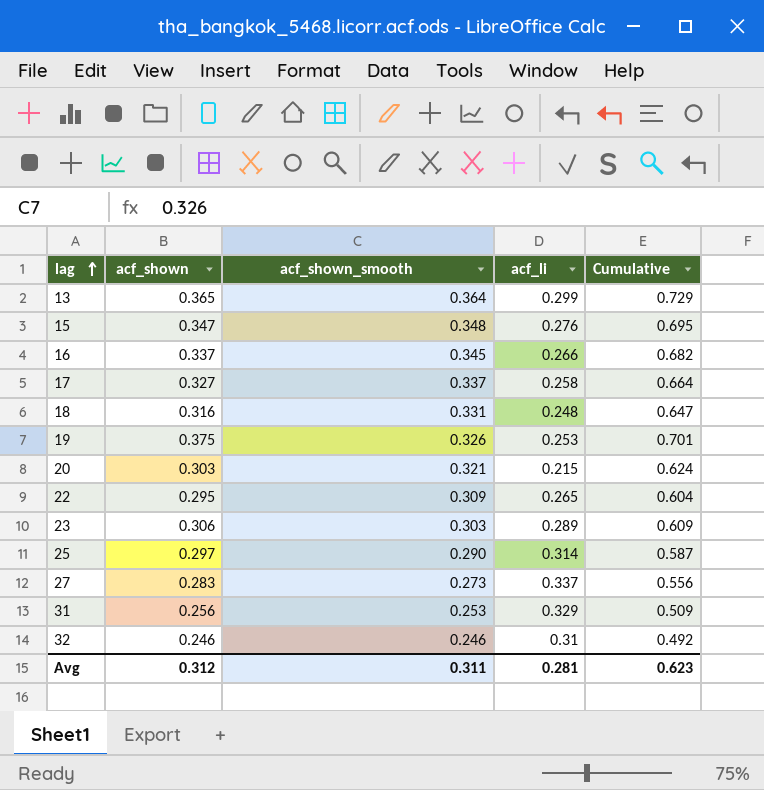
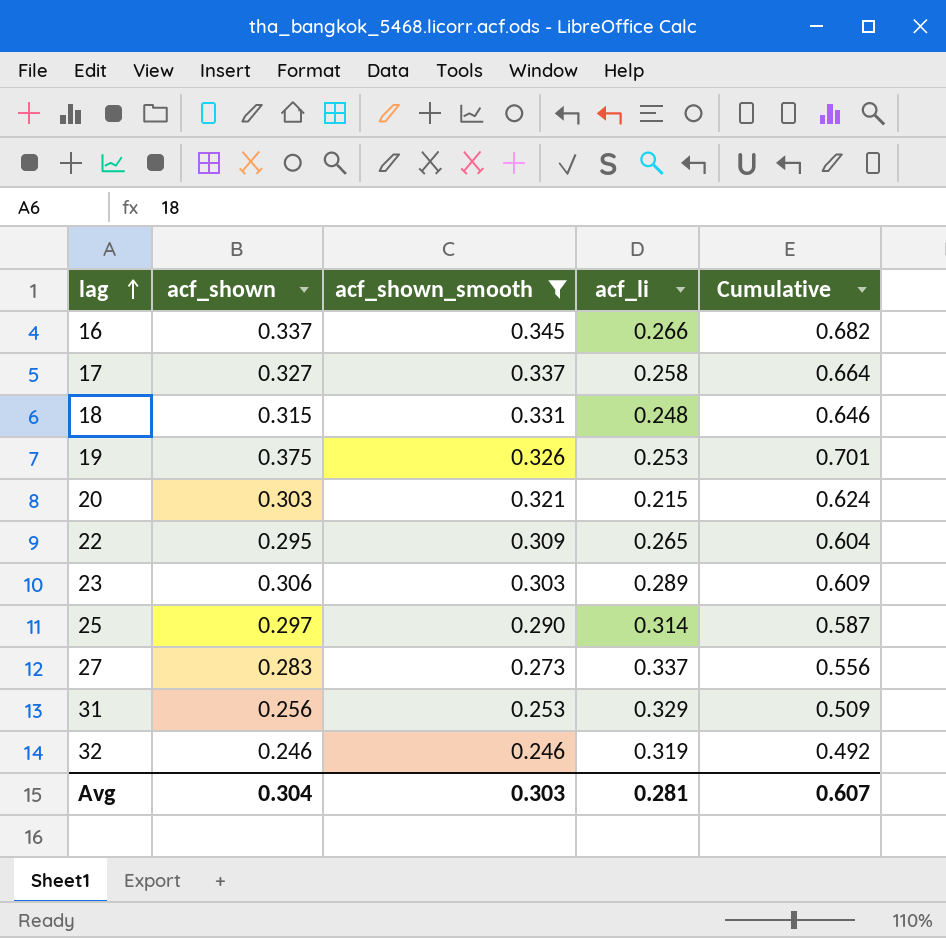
filter: none -> acf_shown_smooth <= 0.345
18 | acf_shown: 0.316 -> 0.315
18 | Cumulative: 0.647 -> 0.646
32 | acf_li: 0.31 -> 0.319
Avg | acf_shown: 0.312 -> 0.304
Avg | acf_shown_smooth: 0.311 -> 0.303
Avg | Cumulative: 0.623 -> 0.607

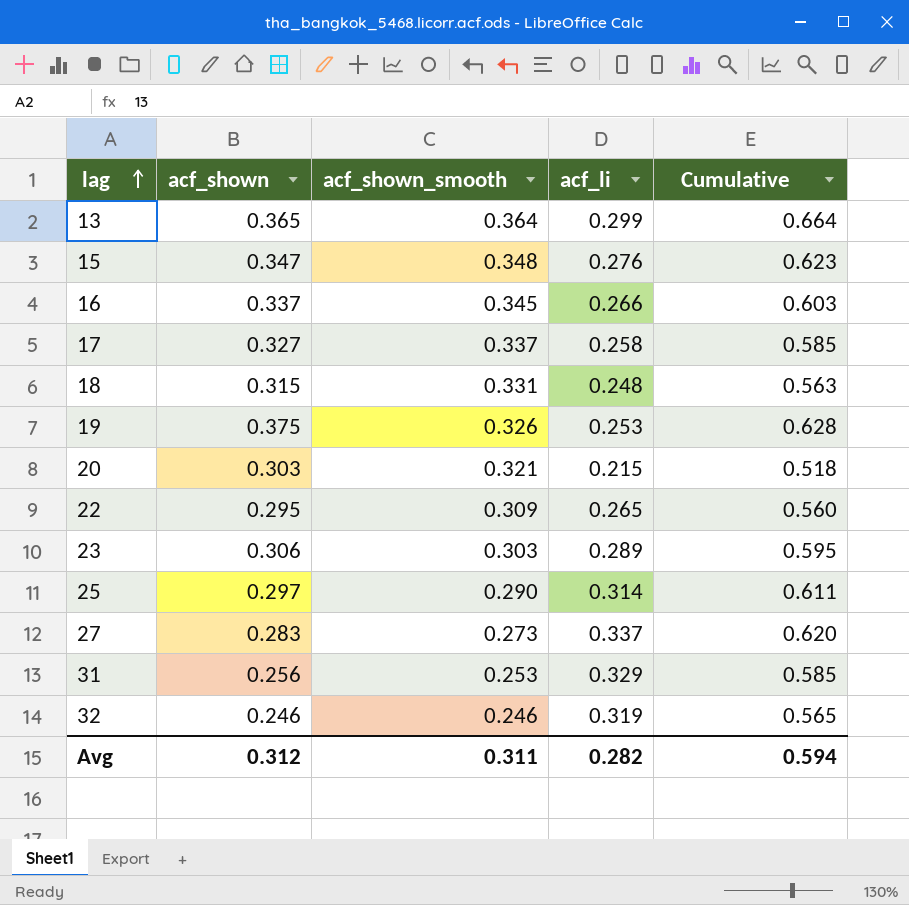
filter: acf_shown_smooth <= 0.345 -> none
column Cumulative | formula: [acf_shown] + [acf_shown_smooth] -> [acf_shown] + [acf_li]
Avg | acf_shown: 0.304 -> 0.312
Avg | acf_shown_smooth: 0.303 -> 0.311
Avg | acf_li: 0.281 -> 0.282
Avg | Cumulative: 0.607 -> 0.594

